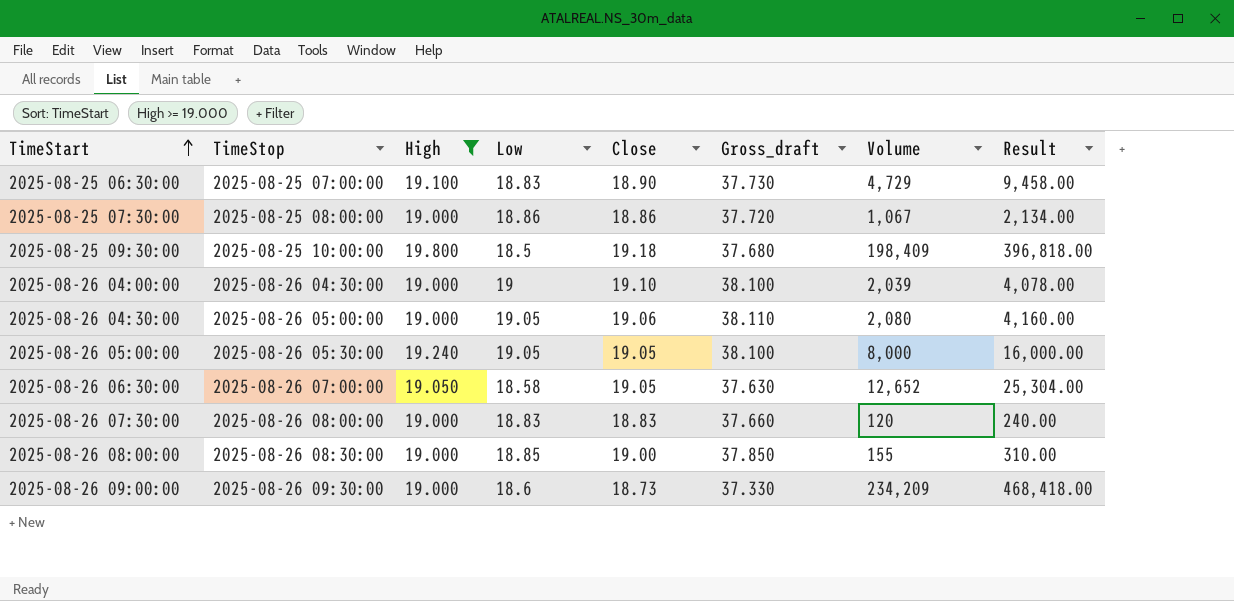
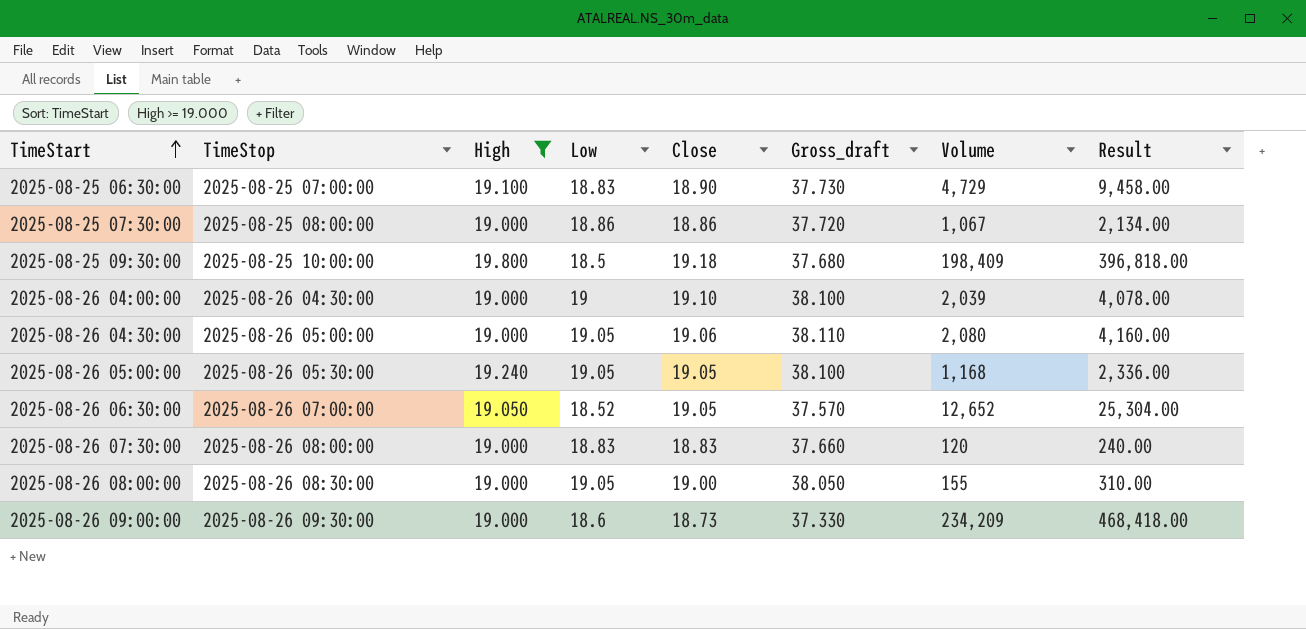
2025-08-26 05:00:00 | Volume: 8,000 -> 1,168
2025-08-26 05:00:00 | Result: 16,000.00 -> 2,336.00
2025-08-26 06:30:00 | Low: 18.58 -> 18.52
2025-08-26 06:30:00 | Gross_draft: 37.630 -> 37.570
2025-08-26 08:00:00 | Low: 18.85 -> 19.05
2025-08-26 08:00:00 | Gross_draft: 37.850 -> 38.050

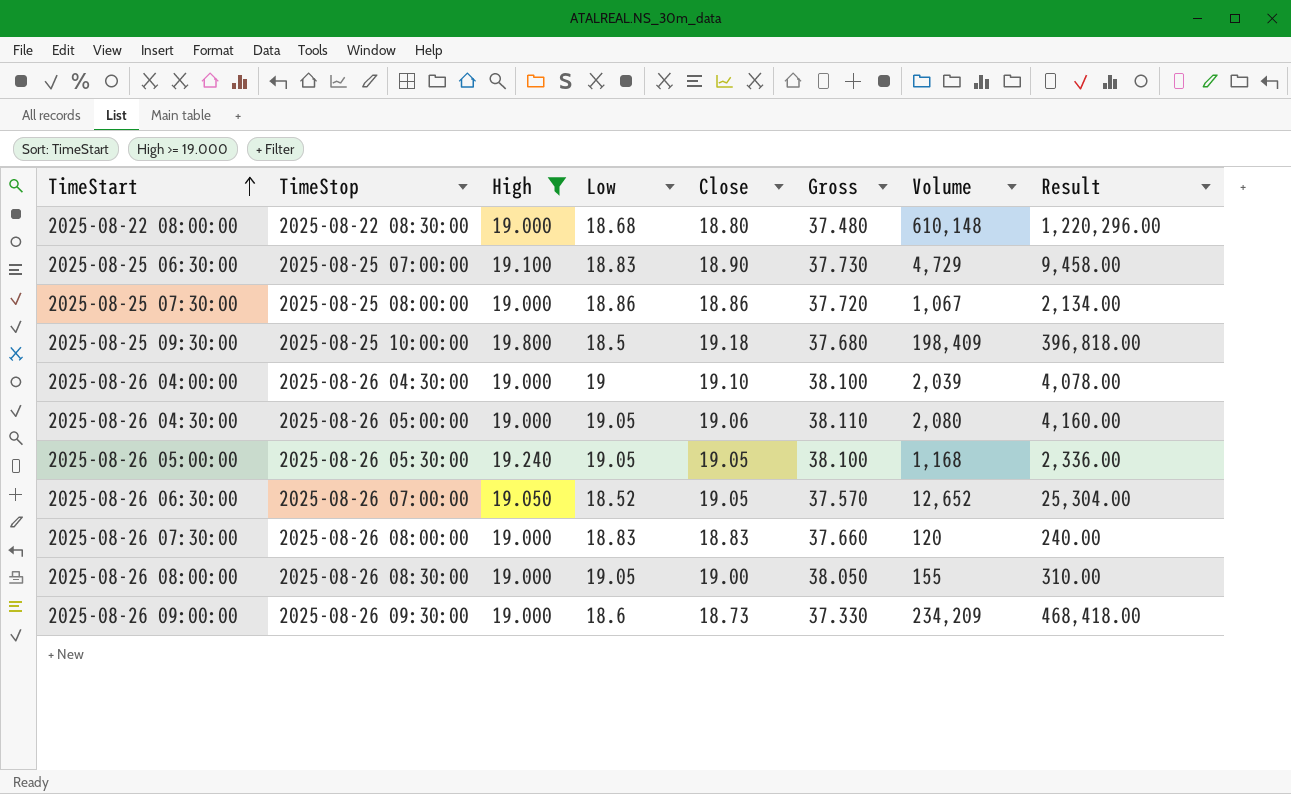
column name: Gross_draft -> Gross
row 2025-08-22 08:00:00: none -> 2025-08-22 08:30:00 | 19.000 | 18.68 | 18.80 | 37.480 | 610,148 | 1,220,296.00

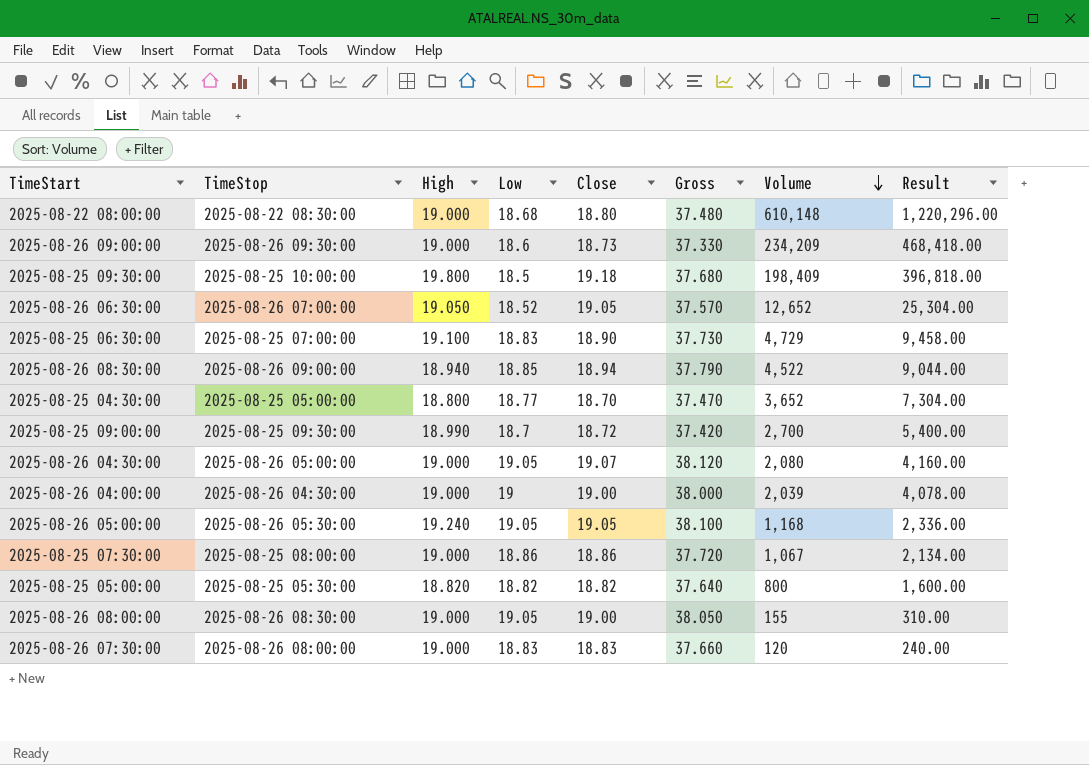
filter: High >= 19.000 -> none
row order: TimeStart ascending -> Volume descending
2025-08-26 04:30:00 | Close: 19.06 -> 19.07
2025-08-26 04:30:00 | Gross: 38.110 -> 38.120
2025-08-26 04:00:00 | Close: 19.10 -> 19.00
2025-08-26 04:00:00 | Gross: 38.100 -> 38.000

